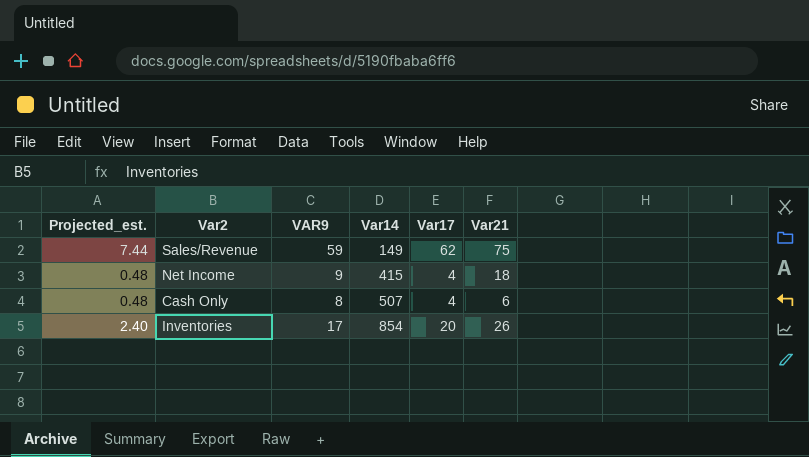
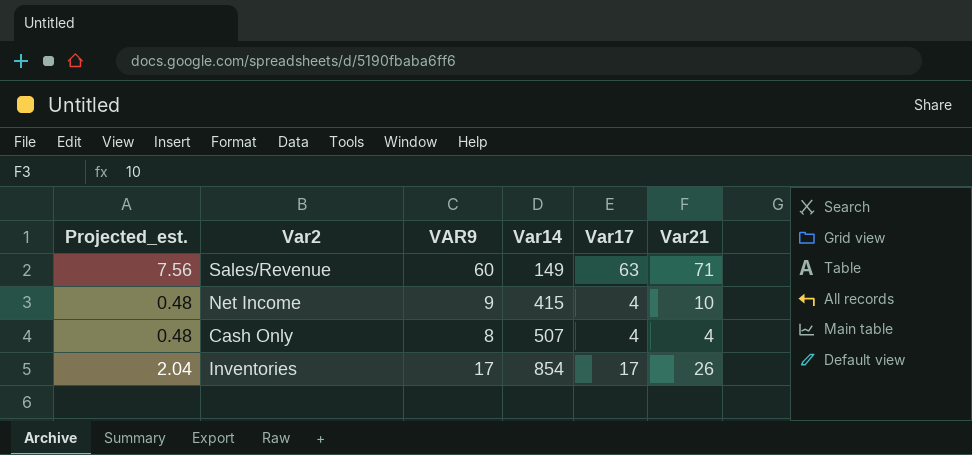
Sales/Revenue | Projected_est.: 7.44 -> 7.56
Sales/Revenue | VAR9: 59 -> 60
Sales/Revenue | Var17: 62 -> 63
Sales/Revenue | Var21: 75 -> 71
Net Income | Var21: 18 -> 10
Cash Only | Var21: 6 -> 4
Inventories | Projected_est.: 2.40 -> 2.04
Inventories | Var17: 20 -> 17

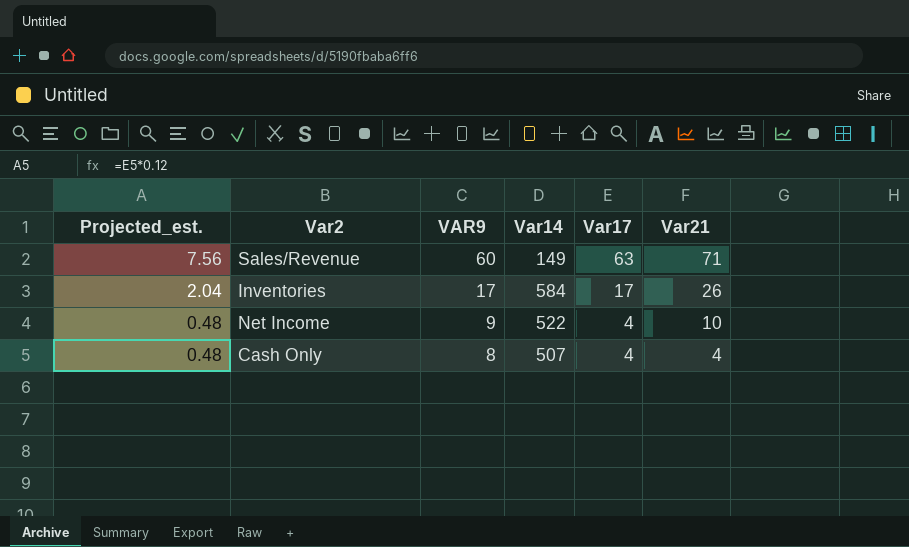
row order: Var14 ascending -> Projected_est. descending
Inventories | Var14: 854 -> 584
Net Income | Var14: 415 -> 522

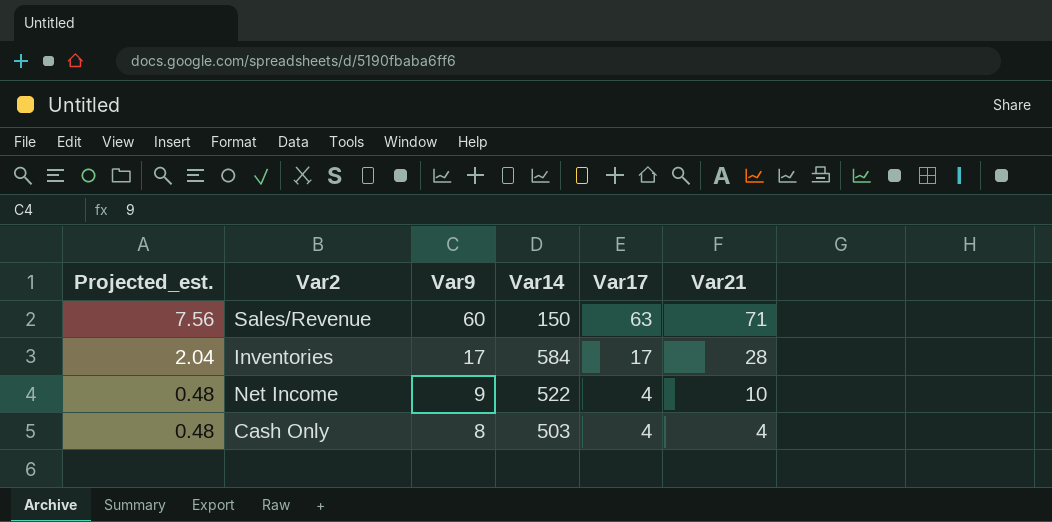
column name: VAR9 -> Var9
Sales/Revenue | Var14: 149 -> 150
Inventories | Var21: 26 -> 28
Cash Only | Var14: 507 -> 503

